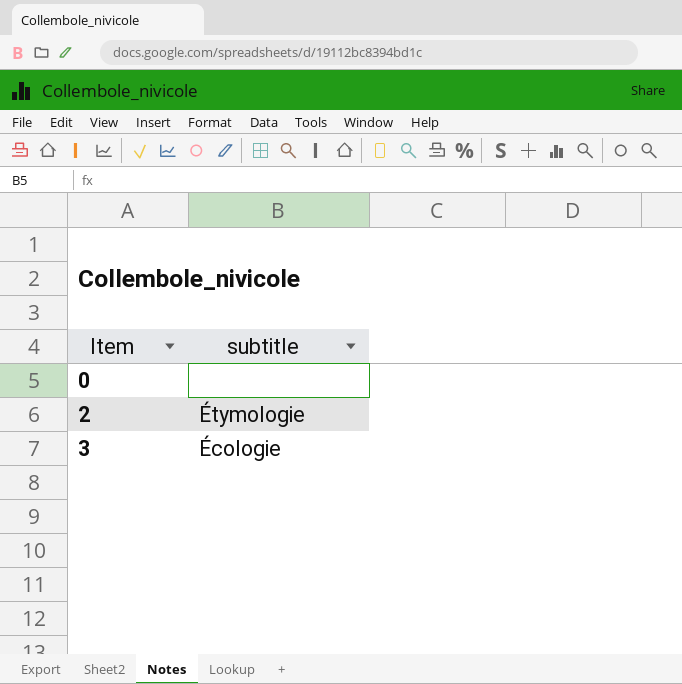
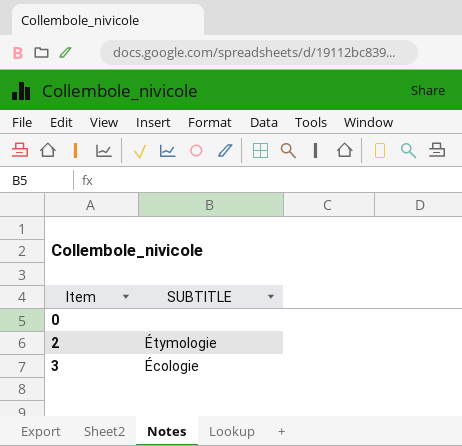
column name: subtitle -> SUBTITLE

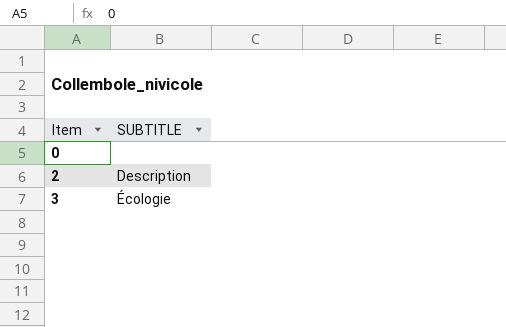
2 | SUBTITLE: Étymologie -> Description

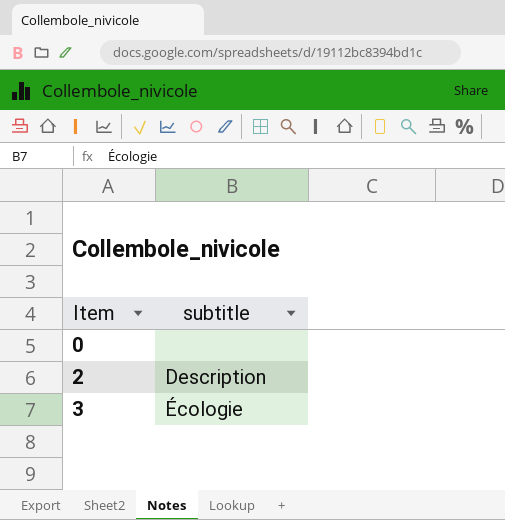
column name: SUBTITLE -> subtitle

